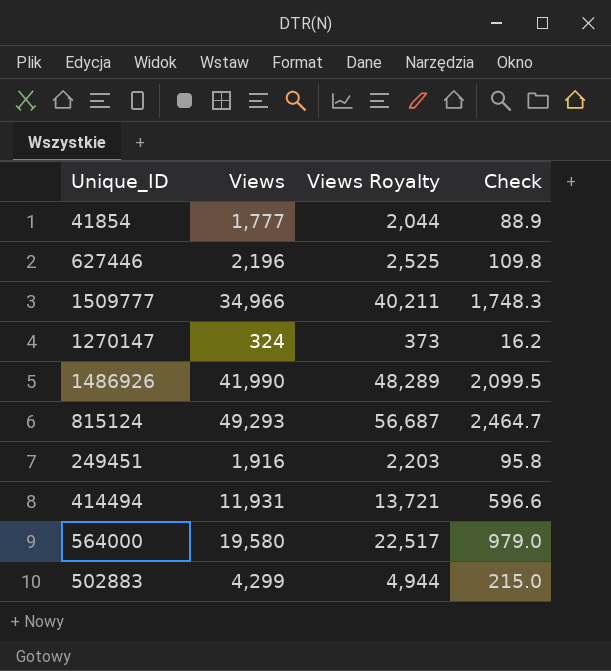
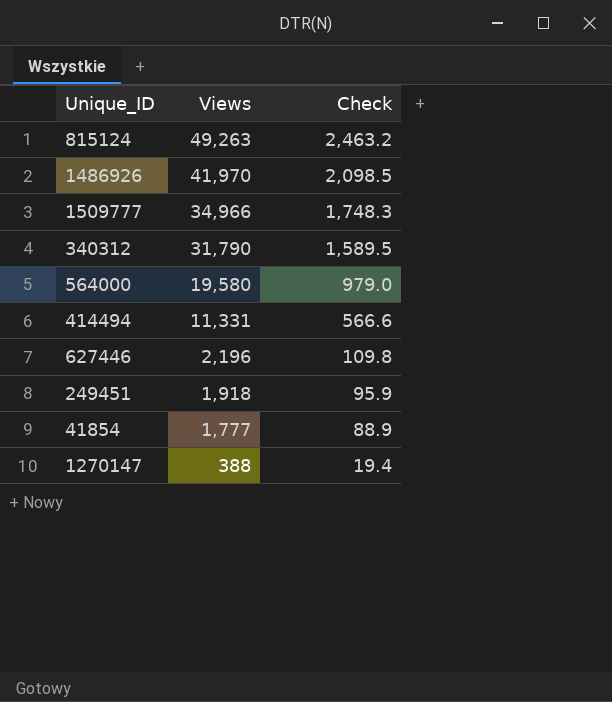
row order: none -> Views descending
column Views Royalty | formula: [Views] * 1.15 -> none
row 502883: 4,299 | 4,944 | 215.0 -> none
815124 | Views: 49,293 -> 49,263
815124 | Check: 2,464.7 -> 2,463.2
1486926 | Views: 41,990 -> 41,970
1486926 | Check: 2,099.5 -> 2,098.5
row 340312: none -> 31,790 | 1,589.5
414494 | Views: 11,931 -> 11,331
414494 | Check: 596.6 -> 566.6
249451 | Views: 1,916 -> 1,918
249451 | Check: 95.8 -> 95.9
1270147 | Views: 324 -> 388
1270147 | Check: 16.2 -> 19.4

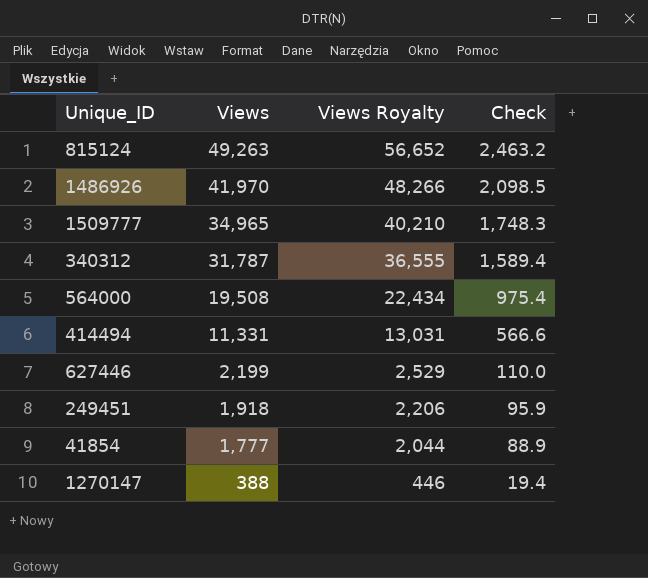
column Views Royalty | formula: none -> [Views] * 1.15
1509777 | Views: 34,966 -> 34,965
340312 | Views: 31,790 -> 31,787
340312 | Check: 1,589.5 -> 1,589.4
564000 | Views: 19,580 -> 19,508
564000 | Check: 979.0 -> 975.4
627446 | Views: 2,196 -> 2,199
627446 | Check: 109.8 -> 110.0

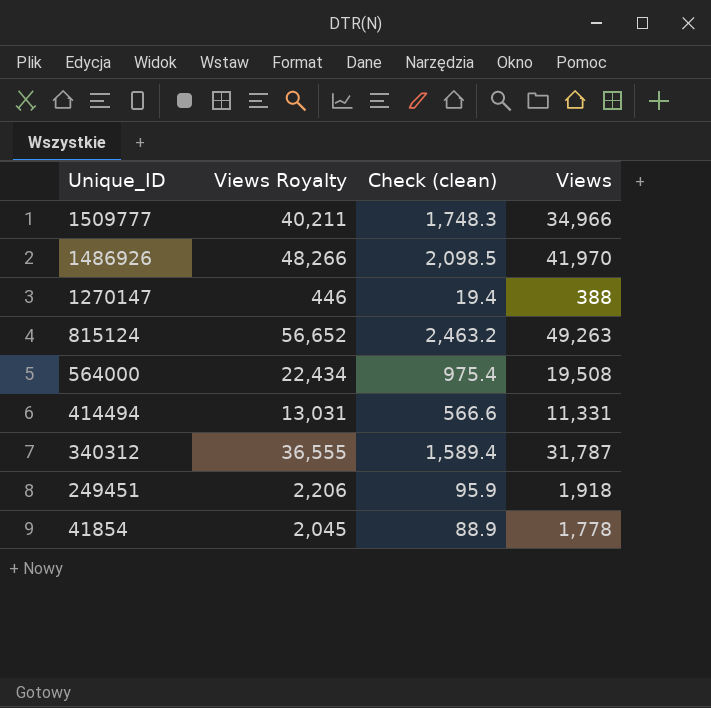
row order: Views descending -> Unique_ID descending
column name: Check -> Check (clean)
column Views | position: 2 -> 4
row 627446: 2,199 | 2,529 | 110.0 -> none
1509777 | Views Royalty: 40,210 -> 40,211
1509777 | Views: 34,965 -> 34,966
41854 | Views Royalty: 2,044 -> 2,045
41854 | Views: 1,777 -> 1,778

